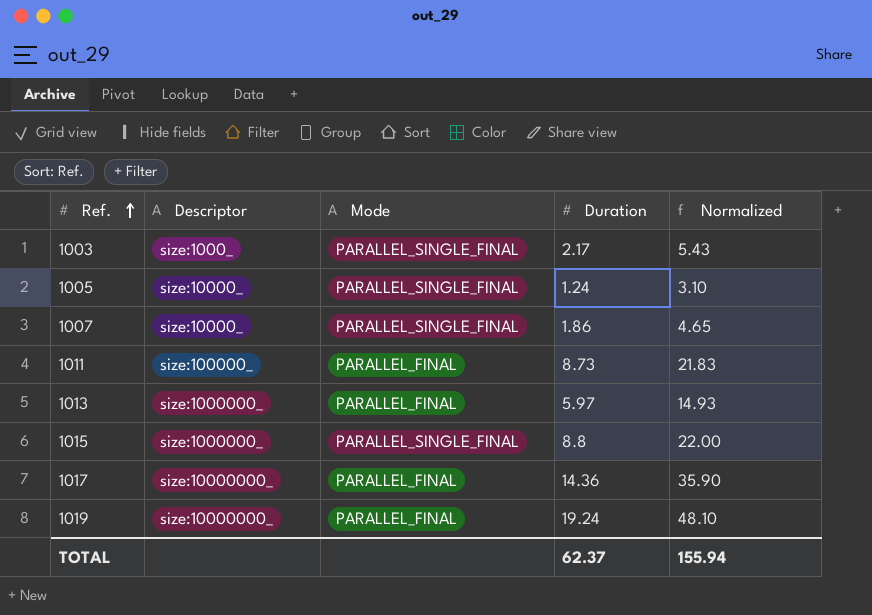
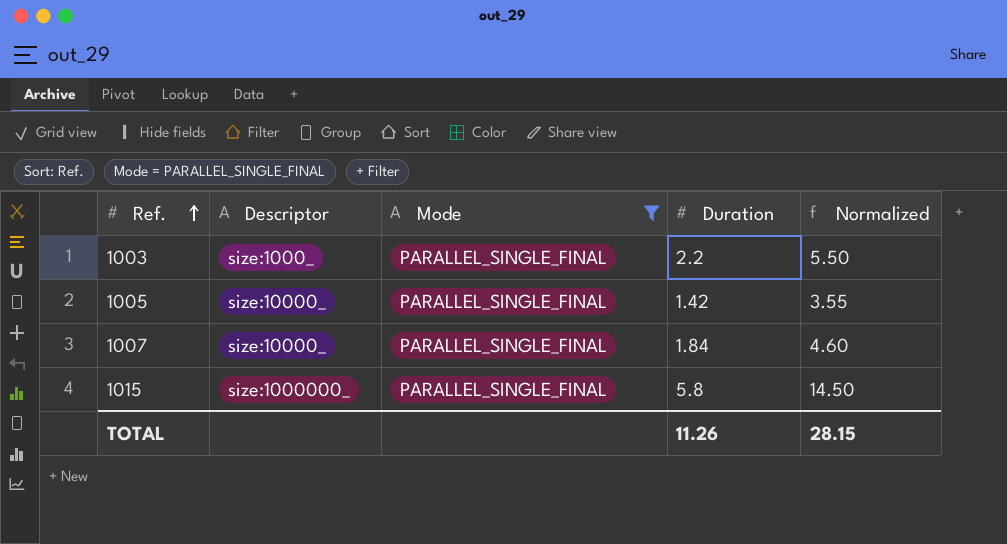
filter: none -> Mode = PARALLEL_SINGLE_FINAL
1003 | Duration: 2.17 -> 2.2
1003 | Normalized: 5.43 -> 5.50
1005 | Duration: 1.24 -> 1.42
1005 | Normalized: 3.10 -> 3.55
1007 | Duration: 1.86 -> 1.84
1007 | Normalized: 4.65 -> 4.60
1015 | Duration: 8.8 -> 5.8
1015 | Normalized: 22.00 -> 14.50
TOTAL | Duration: 62.37 -> 11.26
TOTAL | Normalized: 155.94 -> 28.15

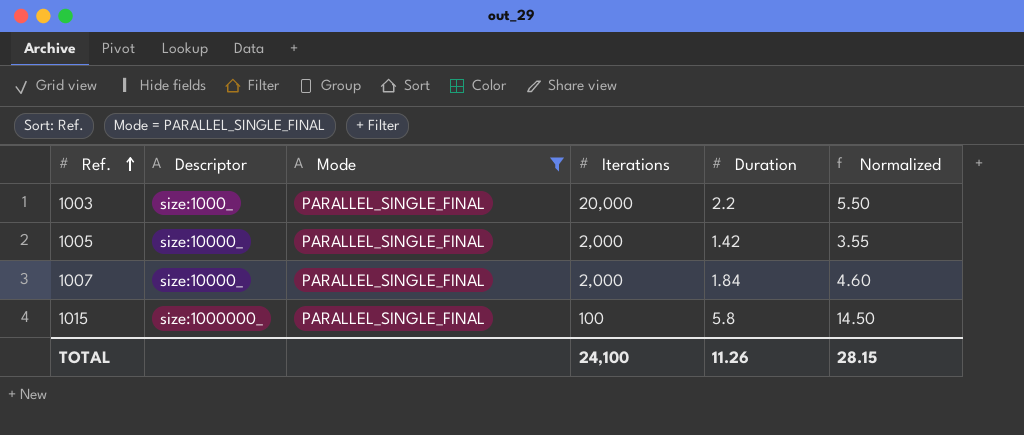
column Iterations | position: none -> 4

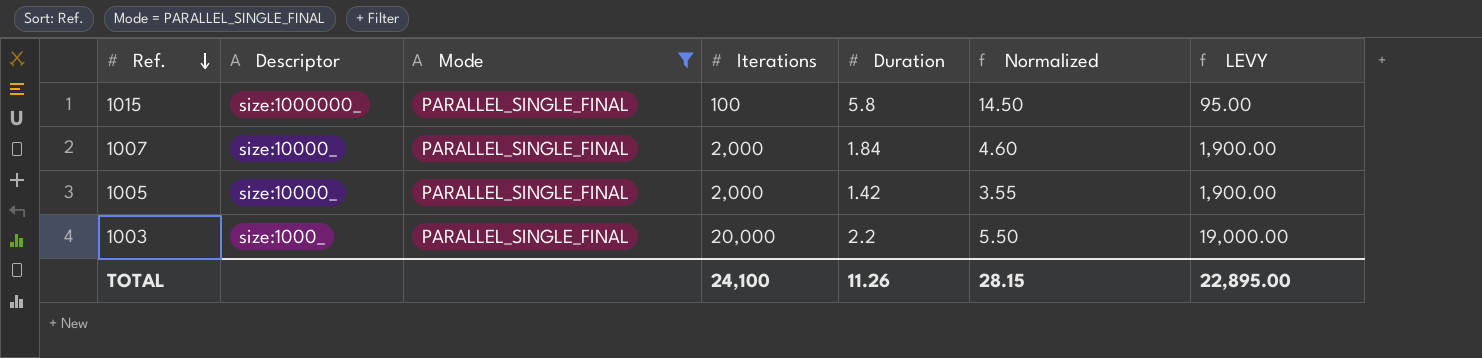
row order: Ref. ascending -> Ref. descending
column LEVY | formula: none -> [Iterations] * 0.95

